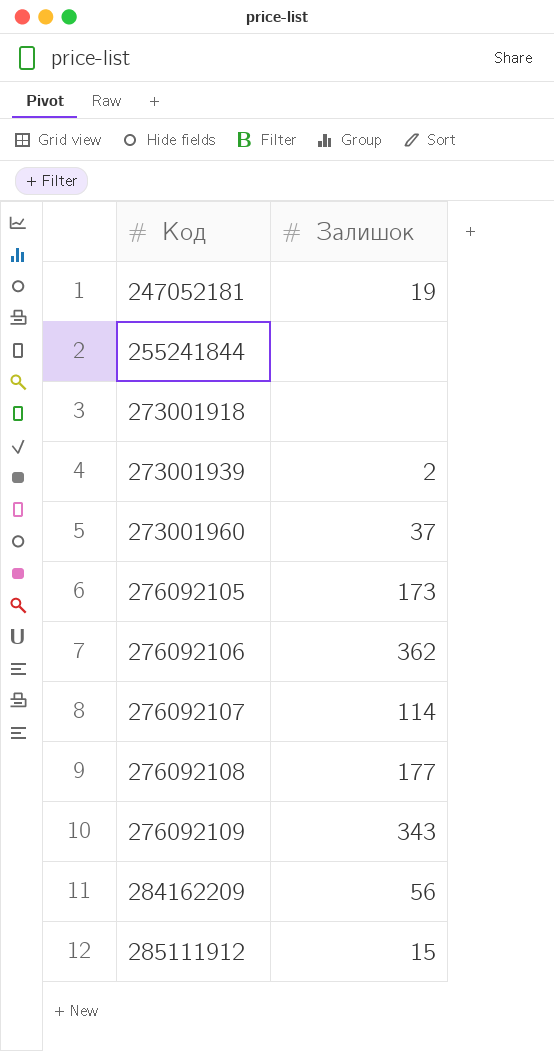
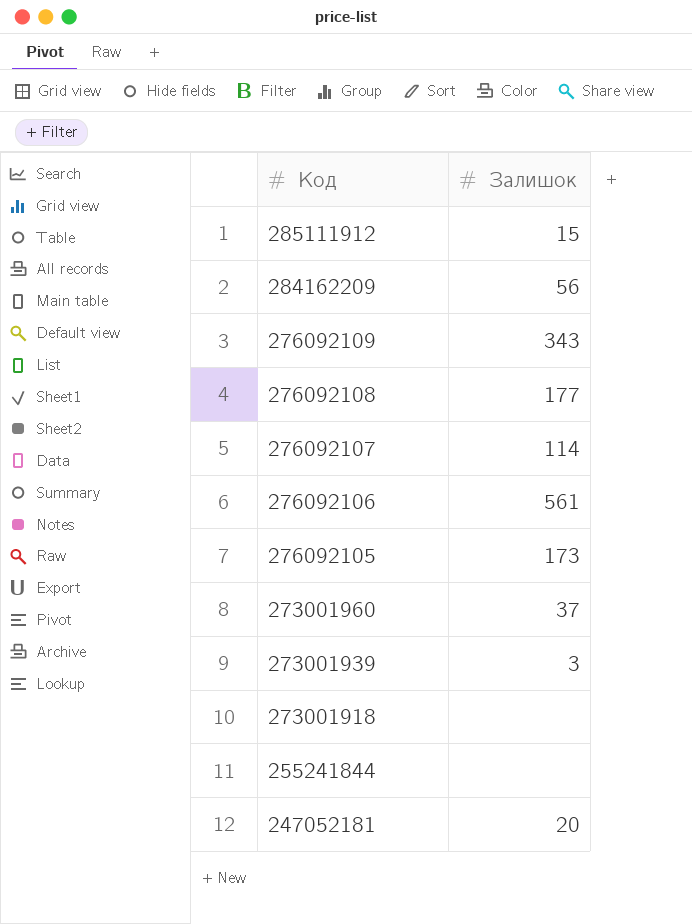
row order: Код ascending -> Код descending
276092106 | Залишок: 362 -> 561
273001939 | Залишок: 2 -> 3
247052181 | Залишок: 19 -> 20

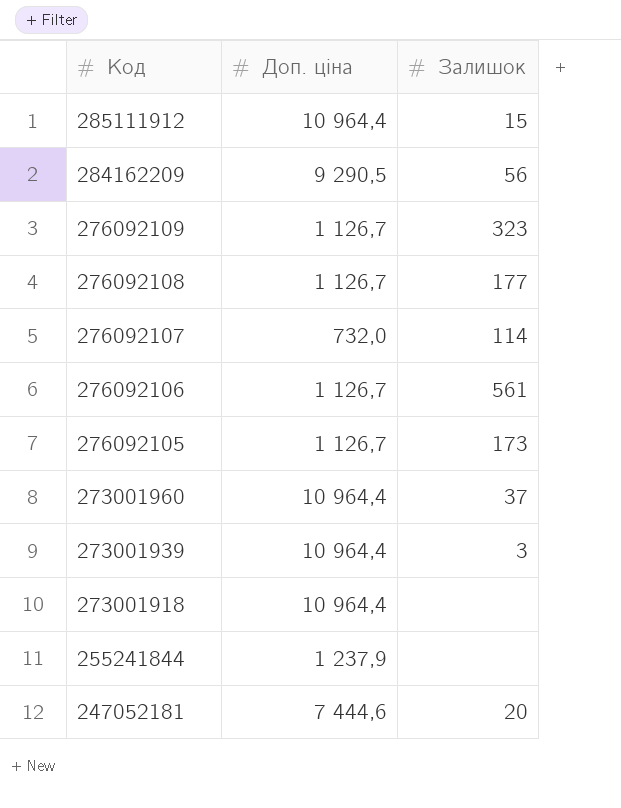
column Доп. ціна | position: none -> 2
276092109 | Залишок: 343 -> 323

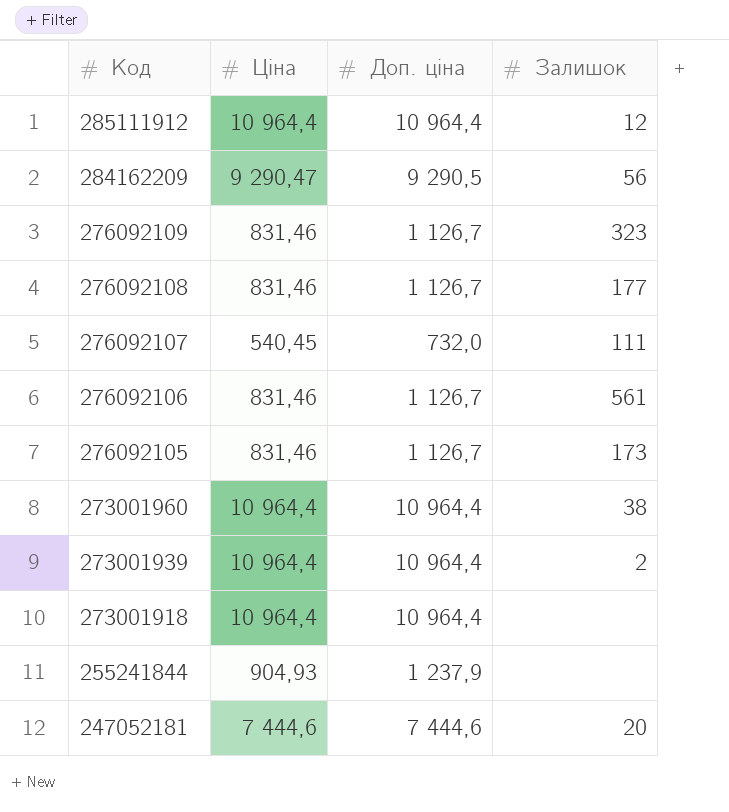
column Ціна | position: none -> 2
285111912 | Залишок: 15 -> 12
276092107 | Залишок: 114 -> 111
273001960 | Залишок: 37 -> 38
273001939 | Залишок: 3 -> 2

